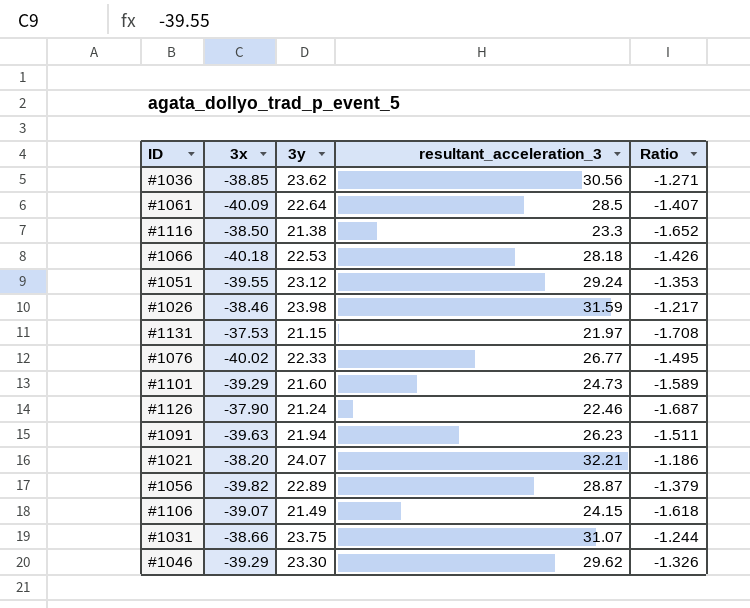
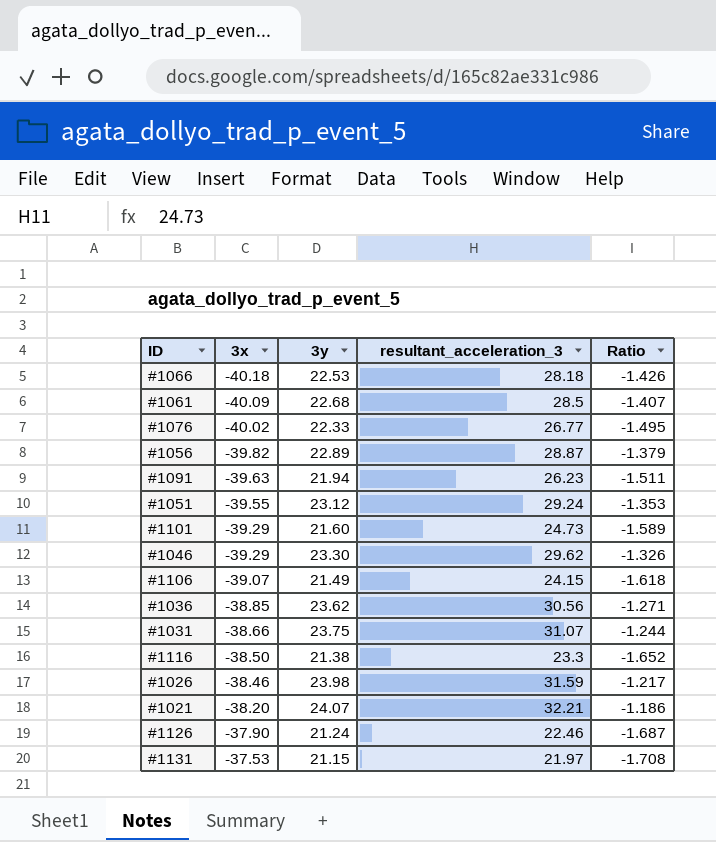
row order: none -> 3x ascending
#1061 | 3y: 22.64 -> 22.68

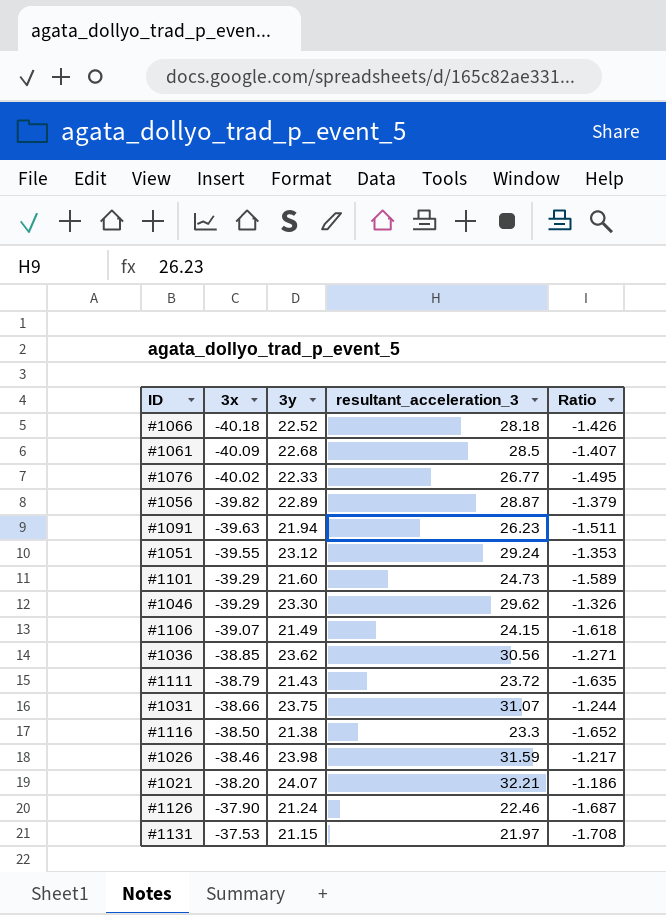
#1066 | 3y: 22.53 -> 22.52
row #1111: none -> -38.79 | 21.43 | 23.72 | -1.635

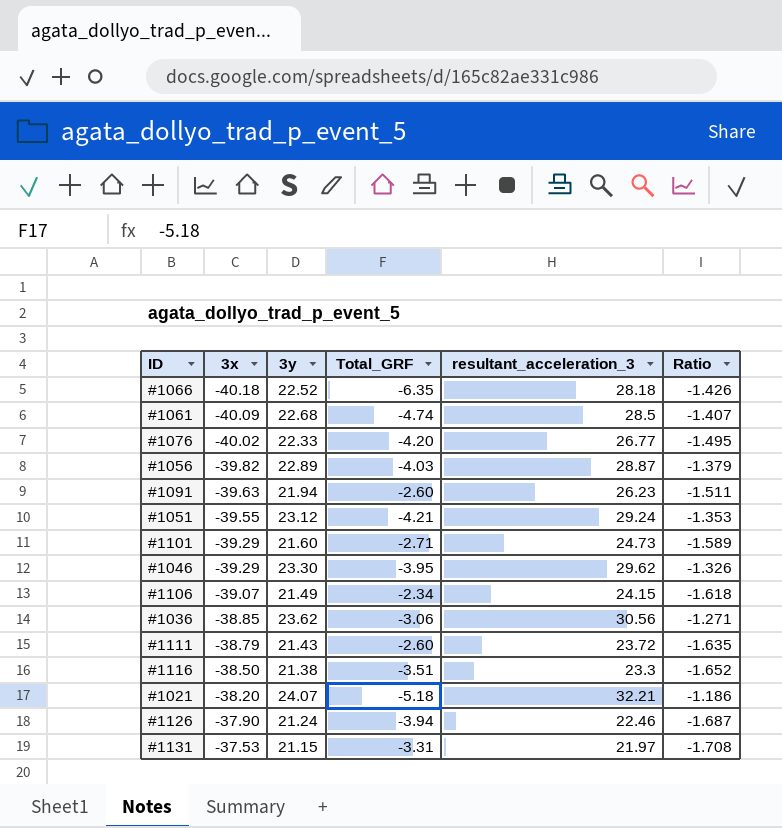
column Total_GRF | position: none -> 4
row #1031: -38.66 | 23.75 | 31.07 | -1.244 -> none
row #1026: -38.46 | 23.98 | 31.59 | -1.217 -> none

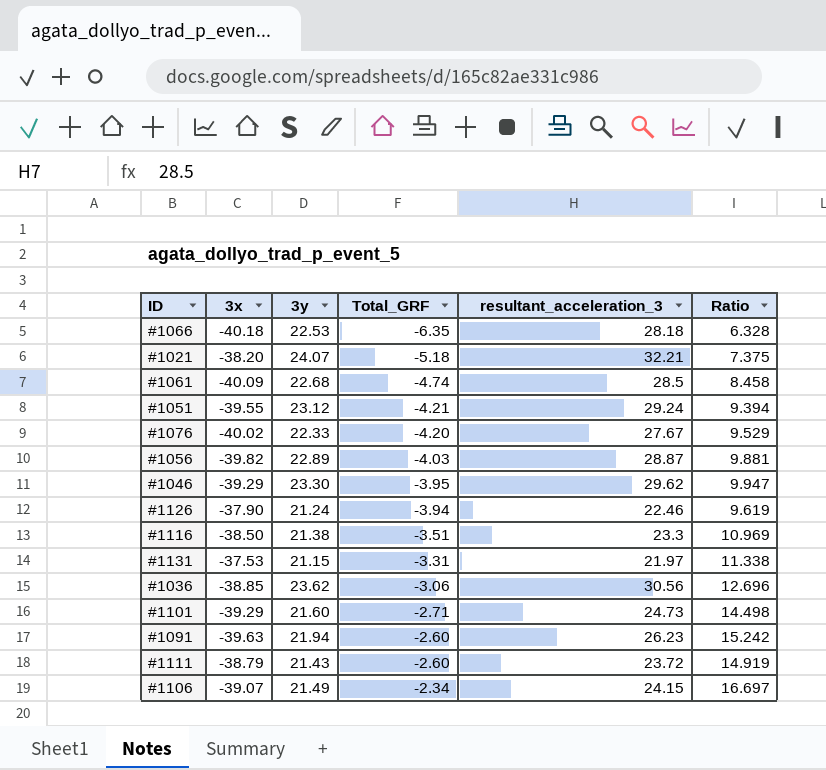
row order: 3x ascending -> Total_GRF ascending
column Ratio | formula: [3x] / [resultant_acceleration_3] -> [3x] / [Total_GRF]
#1066 | 3y: 22.52 -> 22.53
#1076 | resultant_acceleration_3: 26.77 -> 27.67

